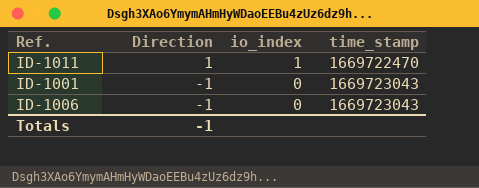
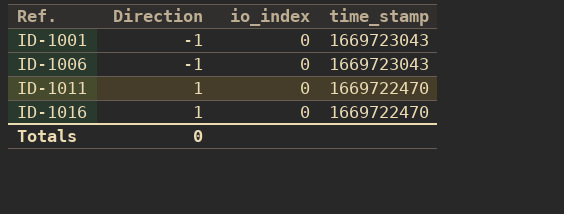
row order: Direction descending -> Ref. ascending
ID-1011 | io_index: 1 -> 0
row ID-1016: none -> 1 | 0 | 1669722470
Totals | Direction: -1 -> 0

